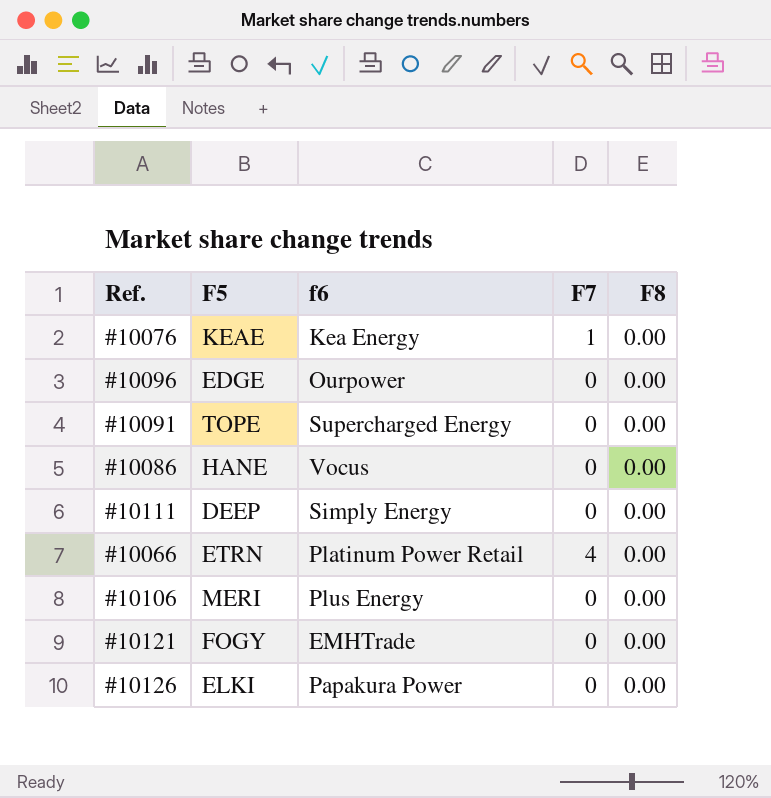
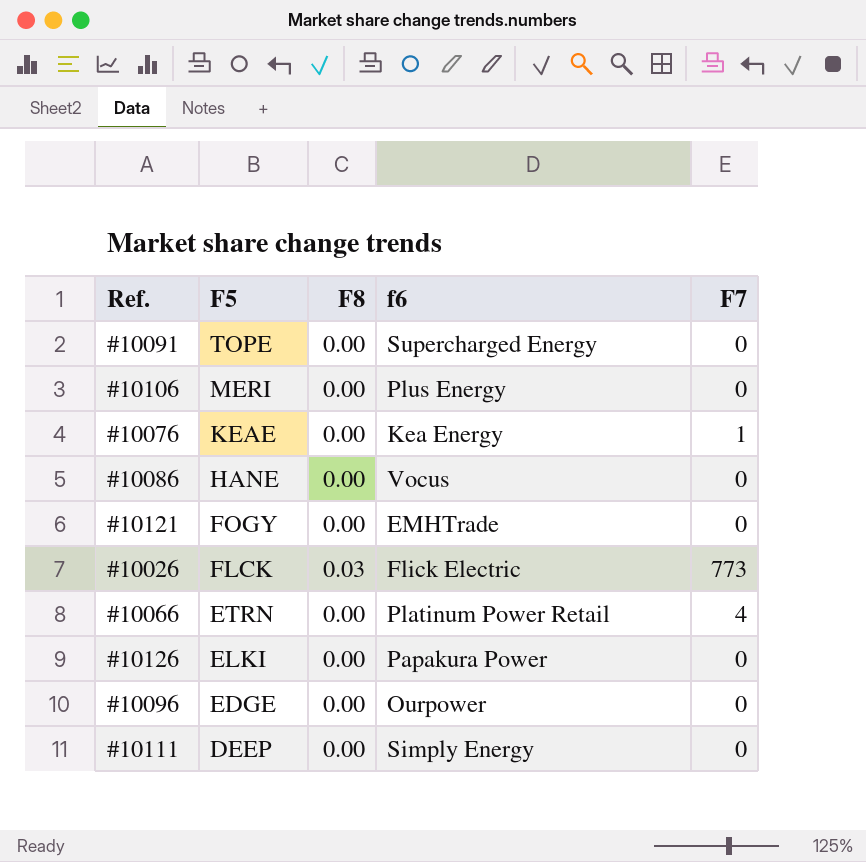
row order: none -> F5 descending
column F8 | position: 5 -> 3
row #10026: none -> FLCK | 0.03 | Flick Electric | 773

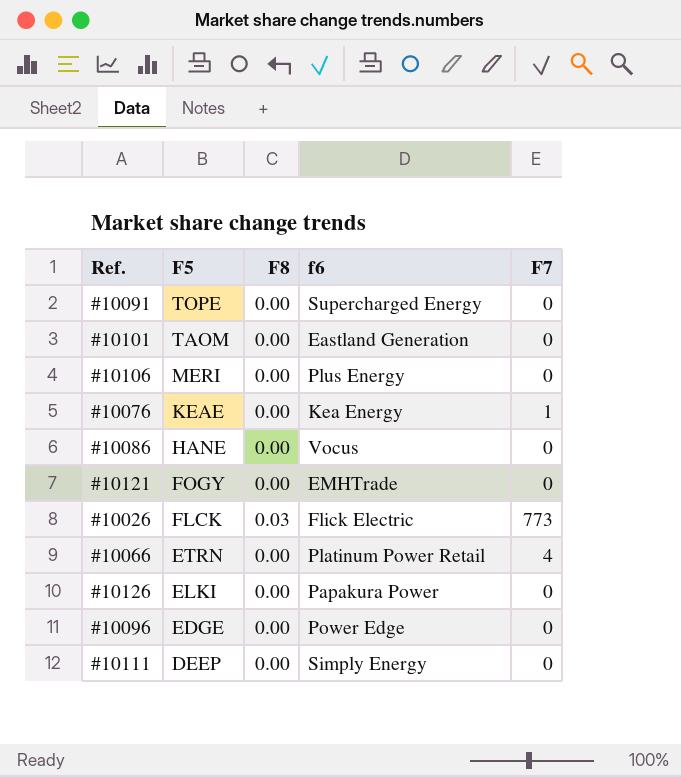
row #10101: none -> TAOM | 0.00 | Eastland Generation | 0
#10096 | f6: Ourpower -> Power Edge

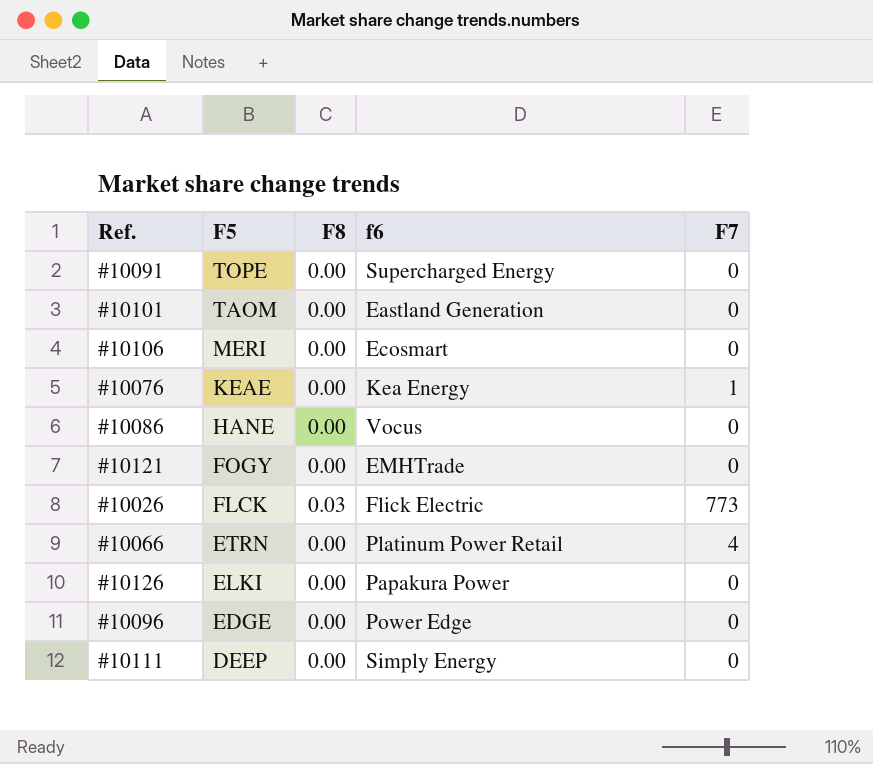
#10106 | f6: Plus Energy -> Ecosmart

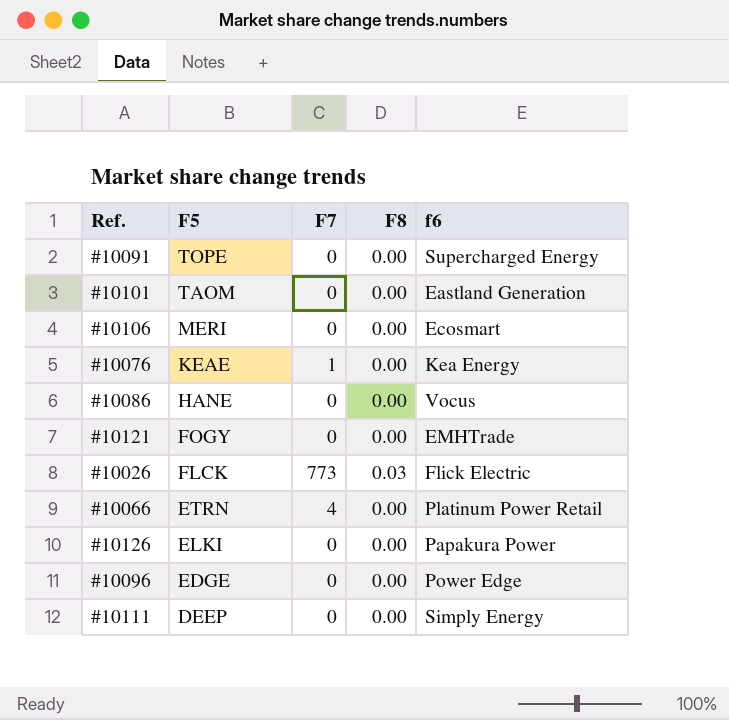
column F7 | position: 5 -> 3

